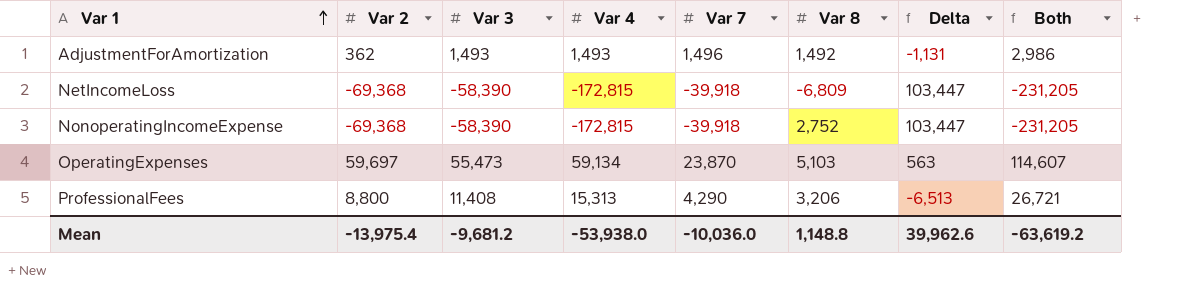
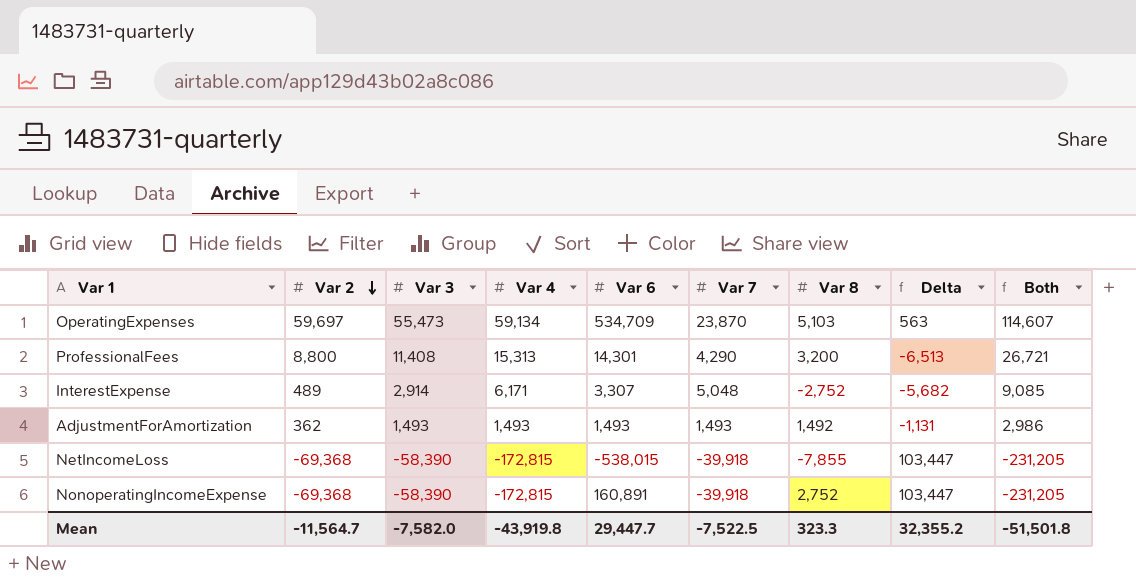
row order: Var 1 ascending -> Var 2 descending
column Var 6 | position: none -> 5
ProfessionalFees | Var 8: 3,206 -> 3,200
row InterestExpense: none -> 489 | 2,914 | 6,171 | 3,307 | 5,048 | -2,752 | -5,682 | 9,085
AdjustmentForAmortization | Var 7: 1,496 -> 1,493
NetIncomeLoss | Var 8: -6,809 -> -7,855
Mean | Var 2: -13,975.4 -> -11,564.7
Mean | Var 3: -9,681.2 -> -7,582.0
Mean | Var 4: -53,938.0 -> -43,919.8
Mean | Var 7: -10,036.0 -> -7,522.5
Mean | Var 8: 1,148.8 -> 323.3
Mean | Delta: 39,962.6 -> 32,355.2
Mean | Both: -63,619.2 -> -51,501.8

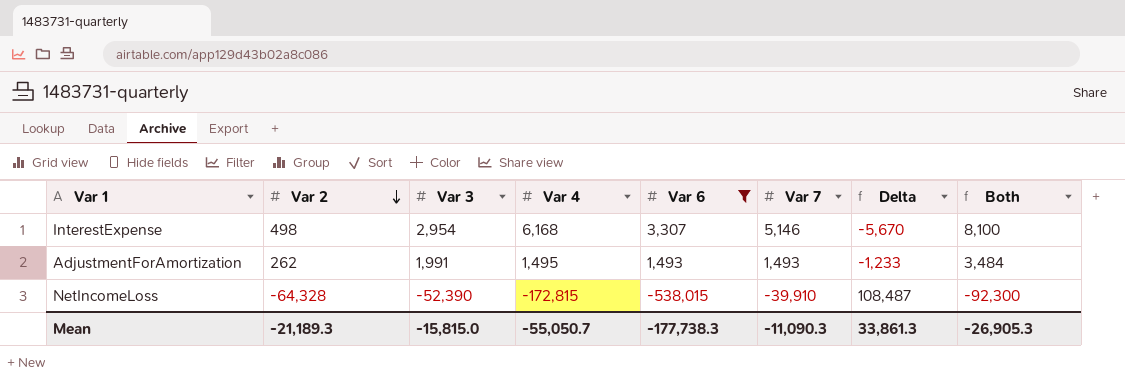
filter: none -> Var 6 <= 3,307
column Var 8 | position: 7 -> none
column Both | formula: [Var 3] + [Var 4] -> [Var 3] + [Var 7]
InterestExpense | Var 2: 489 -> 498
InterestExpense | Var 3: 2,914 -> 2,954
InterestExpense | Var 4: 6,171 -> 6,168
InterestExpense | Var 7: 5,048 -> 5,146
InterestExpense | Delta: -5,682 -> -5,670
AdjustmentForAmortization | Var 2: 362 -> 262
AdjustmentForAmortization | Var 3: 1,493 -> 1,991
AdjustmentForAmortization | Var 4: 1,493 -> 1,495
AdjustmentForAmortization | Delta: -1,131 -> -1,233
NetIncomeLoss | Var 2: -69,368 -> -64,328
NetIncomeLoss | Var 3: -58,390 -> -52,390
NetIncomeLoss | Var 7: -39,918 -> -39,910
NetIncomeLoss | Delta: 103,447 -> 108,487
Mean | Var 2: -11,564.7 -> -21,189.3
Mean | Var 3: -7,582.0 -> -15,815.0
Mean | Var 4: -43,919.8 -> -55,050.7
Mean | Var 6: 29,447.7 -> -177,738.3
Mean | Var 7: -7,522.5 -> -11,090.3
Mean | Delta: 32,355.2 -> 33,861.3
Mean | Both: -51,501.8 -> -26,905.3

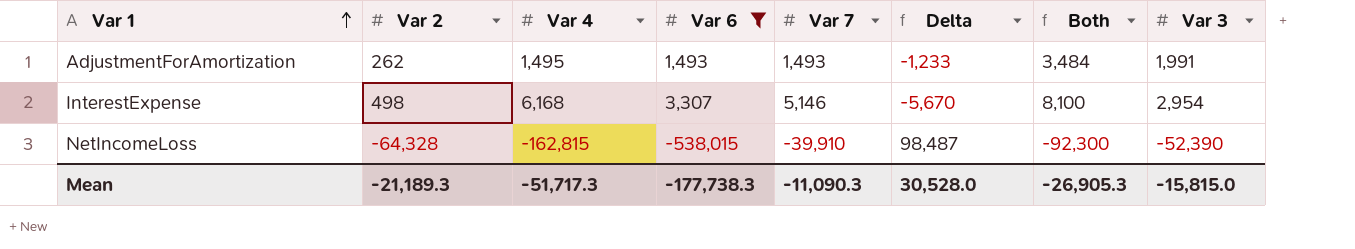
row order: Var 2 descending -> Var 1 ascending
column Var 3 | position: 3 -> 8
NetIncomeLoss | Var 4: -172,815 -> -162,815
NetIncomeLoss | Delta: 108,487 -> 98,487
Mean | Var 4: -55,050.7 -> -51,717.3
Mean | Delta: 33,861.3 -> 30,528.0

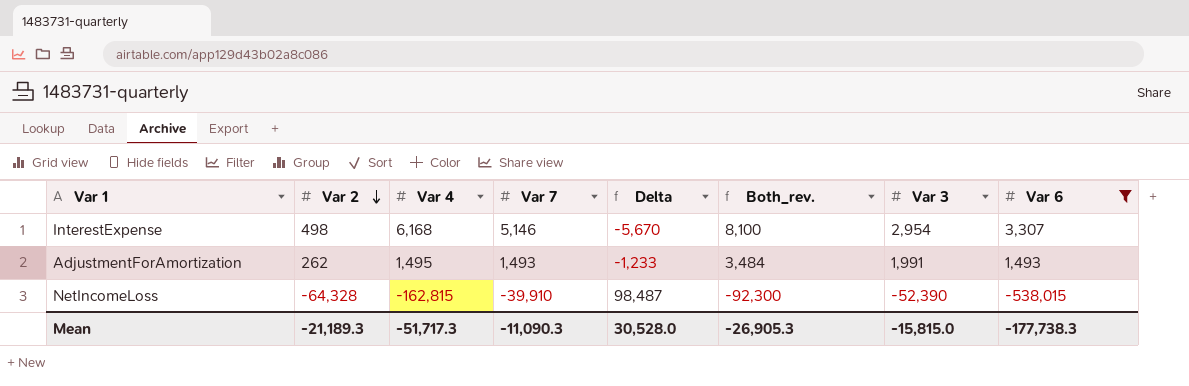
row order: Var 1 ascending -> Var 2 descending
column name: Both -> Both_rev.
column Var 6 | position: 4 -> 8

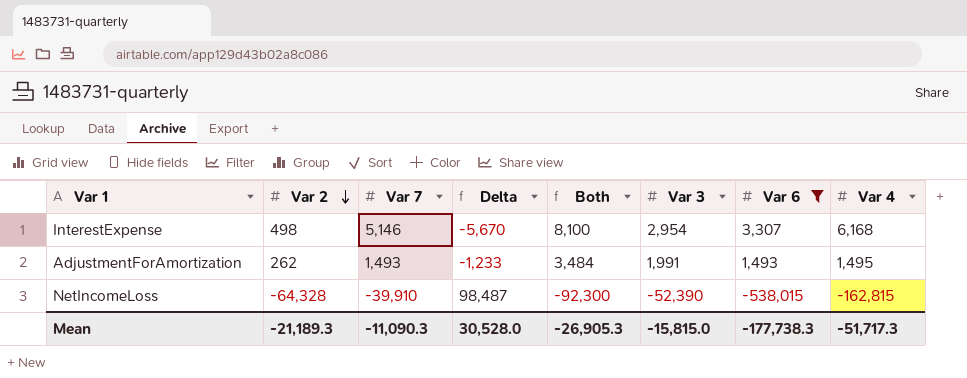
column name: Both_rev. -> Both
column Var 4 | position: 3 -> 8

